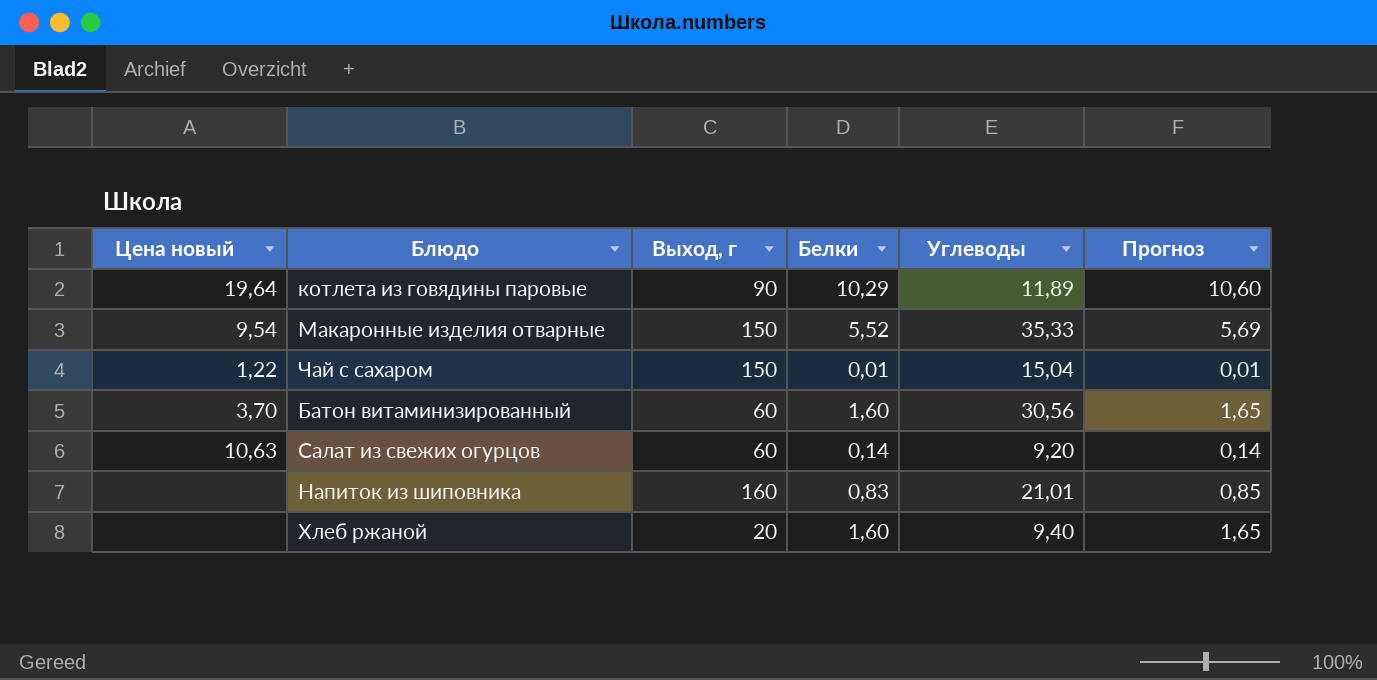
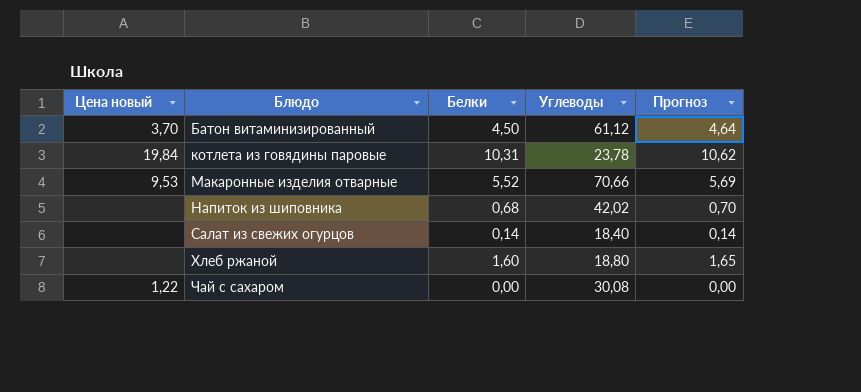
row order: none -> Блюдо ascending
column Выход, г | position: 3 -> none
Батон витаминизированный | Белки: 1,60 -> 4,50
Батон витаминизированный | Углеводы: 30,56 -> 61,12
Батон витаминизированный | Прогноз: 1,65 -> 4,64
котлета из говядины паровые | Цена новый: 19,64 -> 19,84
котлета из говядины паровые | Белки: 10,29 -> 10,31
котлета из говядины паровые | Углеводы: 11,89 -> 23,78
котлета из говядины паровые | Прогноз: 10,60 -> 10,62
Макаронные изделия отварные | Цена новый: 9,54 -> 9,53
Макаронные изделия отварные | Углеводы: 35,33 -> 70,66
Напиток из шиповника | Белки: 0,83 -> 0,68
Напиток из шиповника | Углеводы: 21,01 -> 42,02
Напиток из шиповника | Прогноз: 0,85 -> 0,70
Салат из свежих огурцов | Цена новый: 10,63 -> none
Салат из свежих огурцов | Углеводы: 9,20 -> 18,40
Хлеб ржаной | Углеводы: 9,40 -> 18,80
Чай с сахаром | Белки: 0,01 -> 0,00
Чай с сахаром | Углеводы: 15,04 -> 30,08
Чай с сахаром | Прогноз: 0,01 -> 0,00

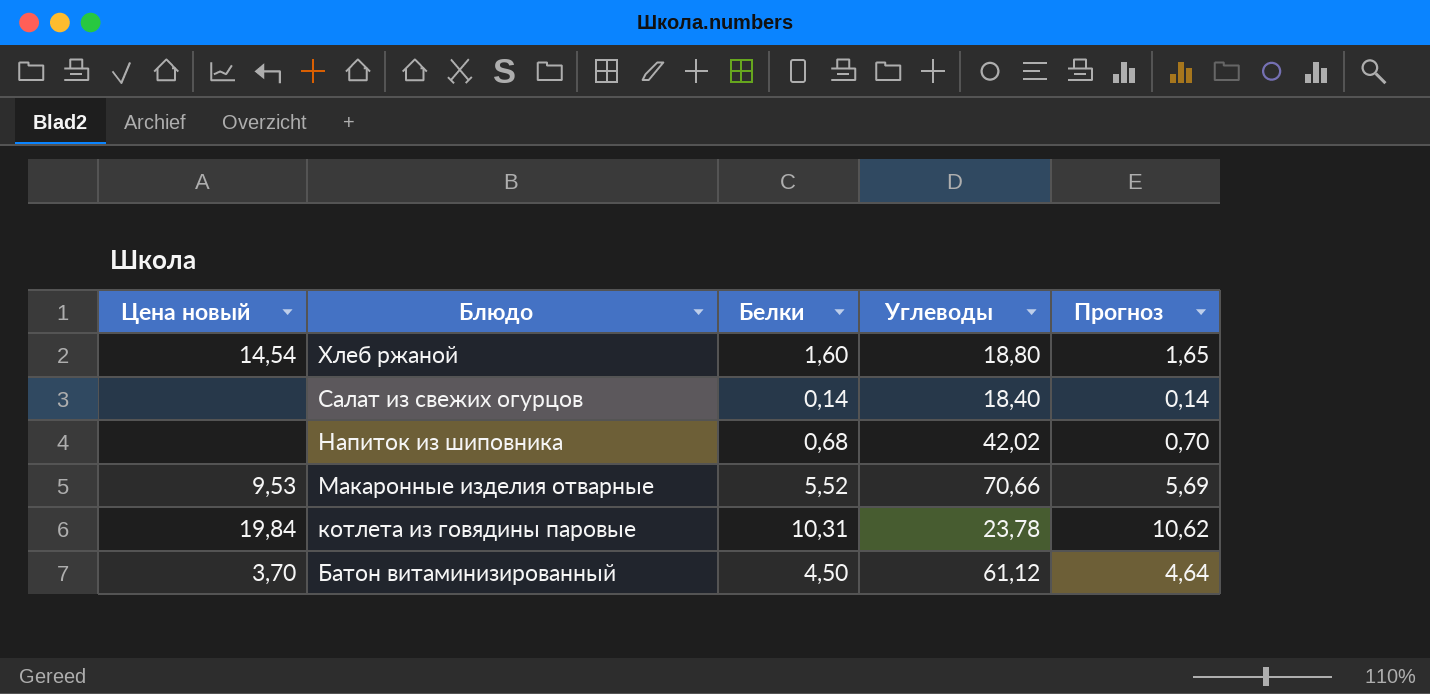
row order: Блюдо ascending -> Блюдо descending
row Чай с сахаром: 1,22 | 0,00 | 30,08 | 0,00 -> none
Хлеб ржаной | Цена новый: none -> 14,54

